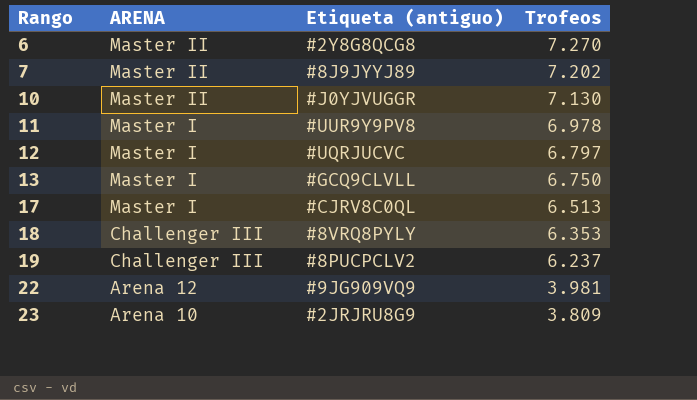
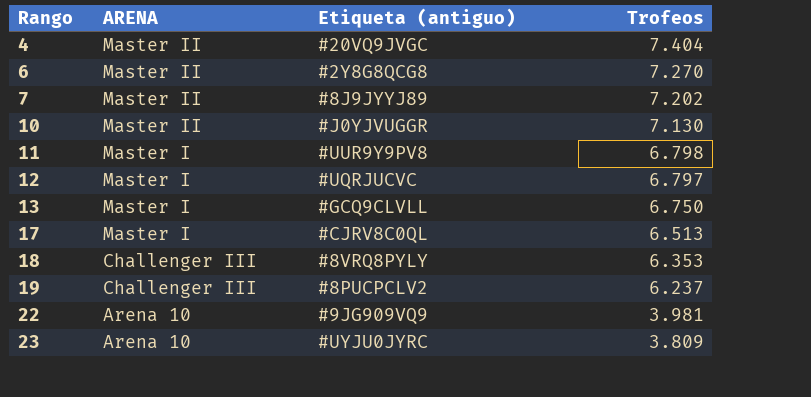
row 4: none -> Master II | #20VQ9JVGC | 7.404
11 | Trofeos: 6.978 -> 6.798
22 | ARENA: Arena 12 -> Arena 10
23 | Etiqueta (antiguo): #2JRJRU8G9 -> #UYJU0JYRC

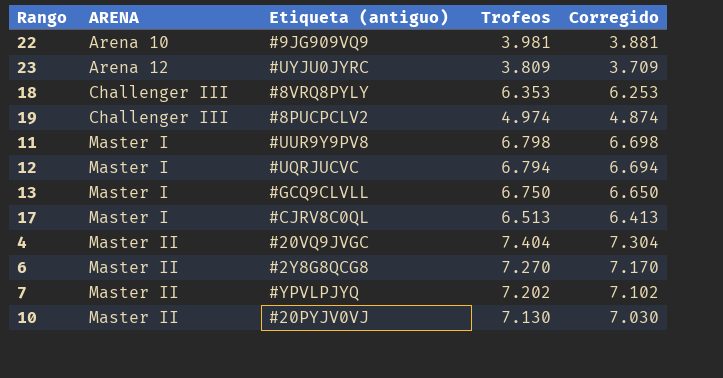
row order: Rango ascending -> ARENA ascending
column Corregido | formula: none -> [Trofeos] - 100
23 | ARENA: Arena 10 -> Arena 12
19 | Trofeos: 6.237 -> 4.974
12 | Trofeos: 6.797 -> 6.794
7 | Etiqueta (antiguo): #8J9JYYJ89 -> #YPVLPJYQ
10 | Etiqueta (antiguo): #J0YJVUGGR -> #20PYJV0VJ

